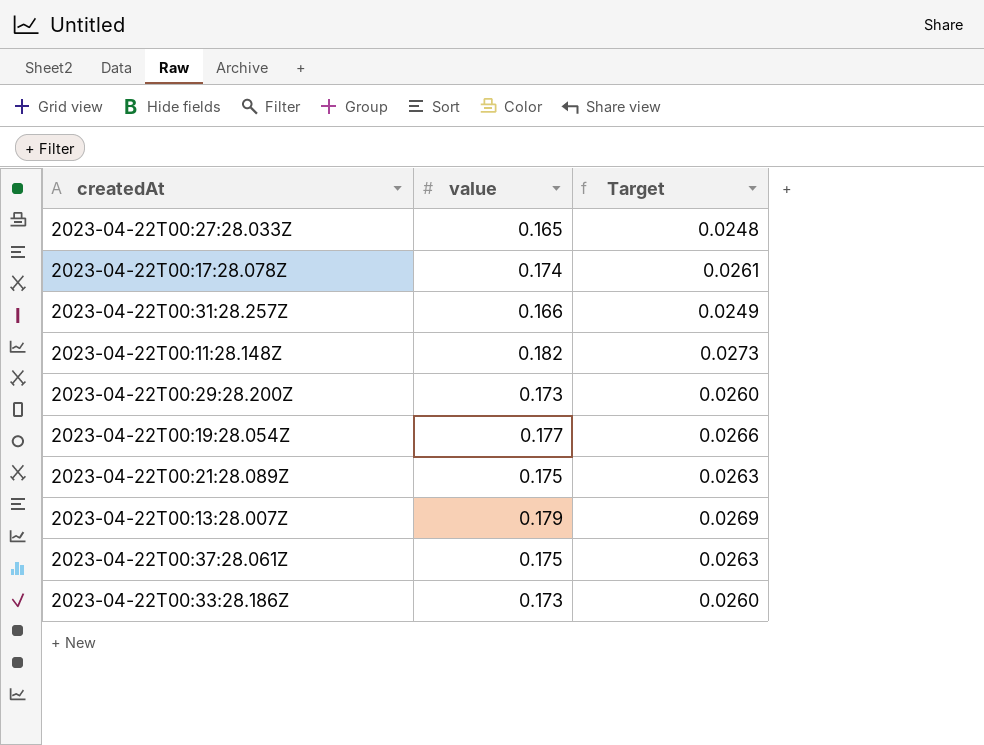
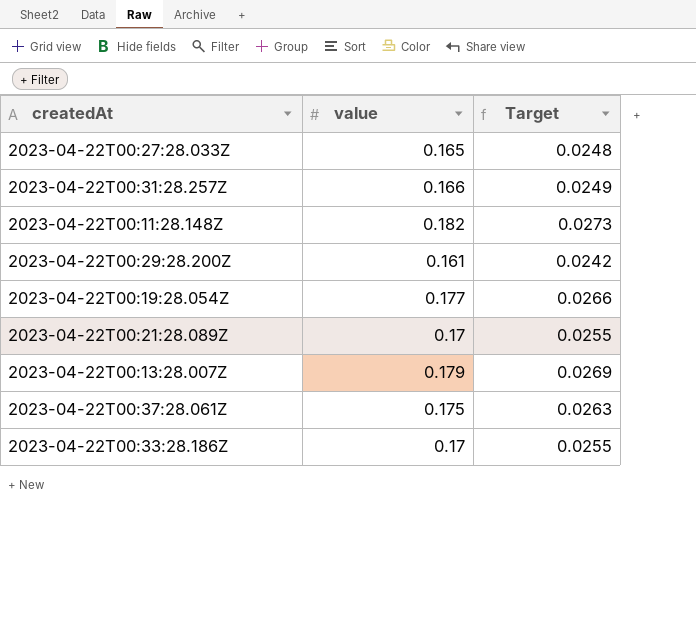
row 2023-04-22T00:17:28.078Z: 0.174 | 0.0261 -> none
2023-04-22T00:29:28.200Z | value: 0.173 -> 0.161
2023-04-22T00:29:28.200Z | Target: 0.0260 -> 0.0242
2023-04-22T00:21:28.089Z | value: 0.175 -> 0.17
2023-04-22T00:21:28.089Z | Target: 0.0263 -> 0.0255
2023-04-22T00:33:28.186Z | value: 0.173 -> 0.17
2023-04-22T00:33:28.186Z | Target: 0.0260 -> 0.0255

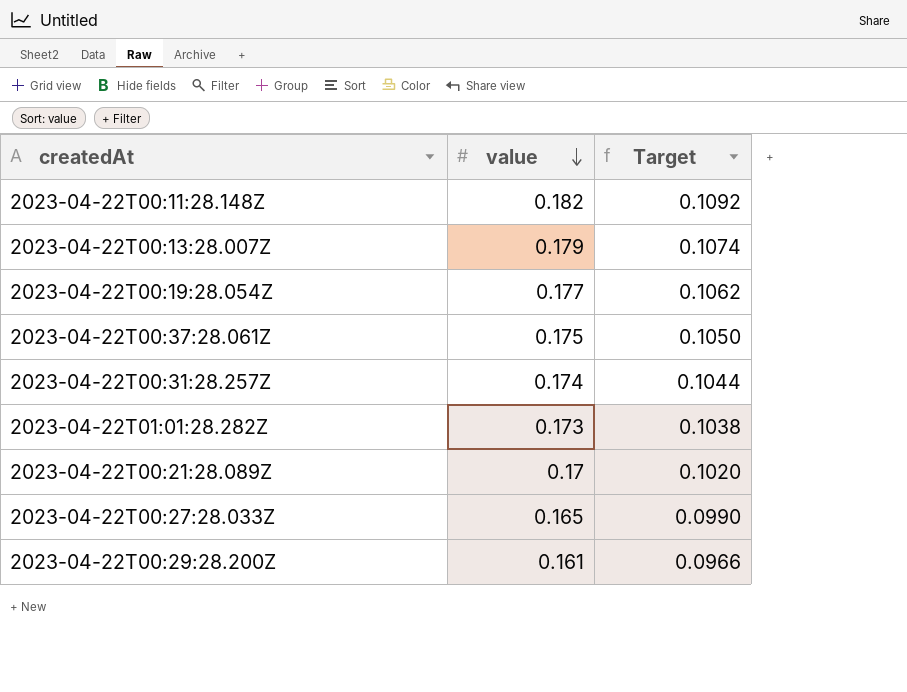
row order: none -> value descending
column Target | formula: [value] * 0.15 -> [value] * 0.6
row 2023-04-22T00:33:28.186Z: 0.17 | 0.0255 -> none
2023-04-22T00:31:28.257Z | value: 0.166 -> 0.174
row 2023-04-22T01:01:28.282Z: none -> 0.173 | 0.1038

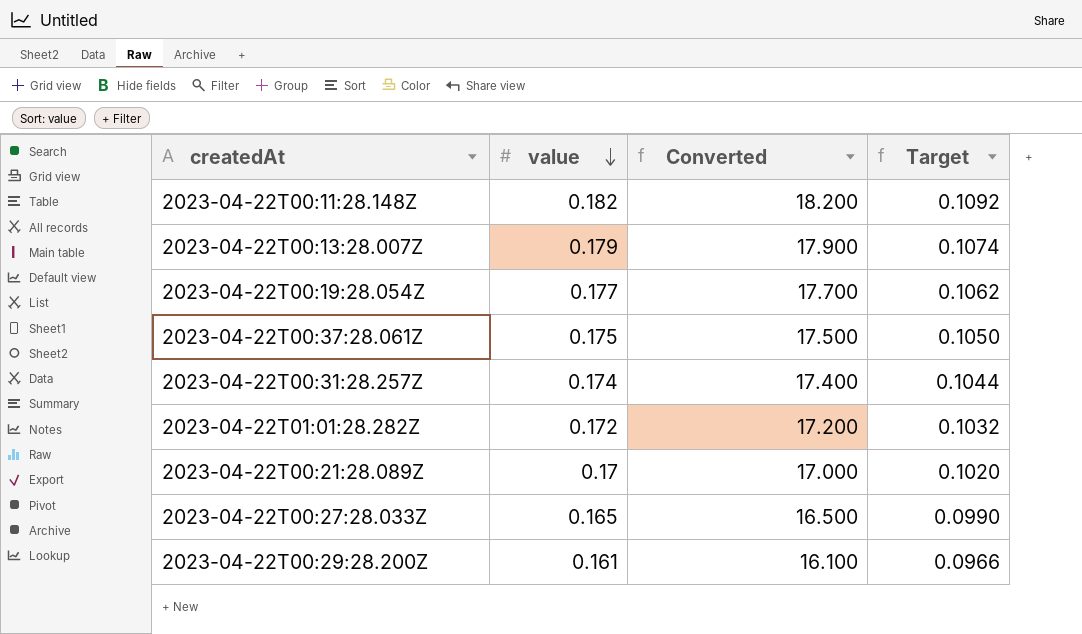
column Converted | formula: none -> [value] * 100
2023-04-22T01:01:28.282Z | value: 0.173 -> 0.172
2023-04-22T01:01:28.282Z | Target: 0.1038 -> 0.1032

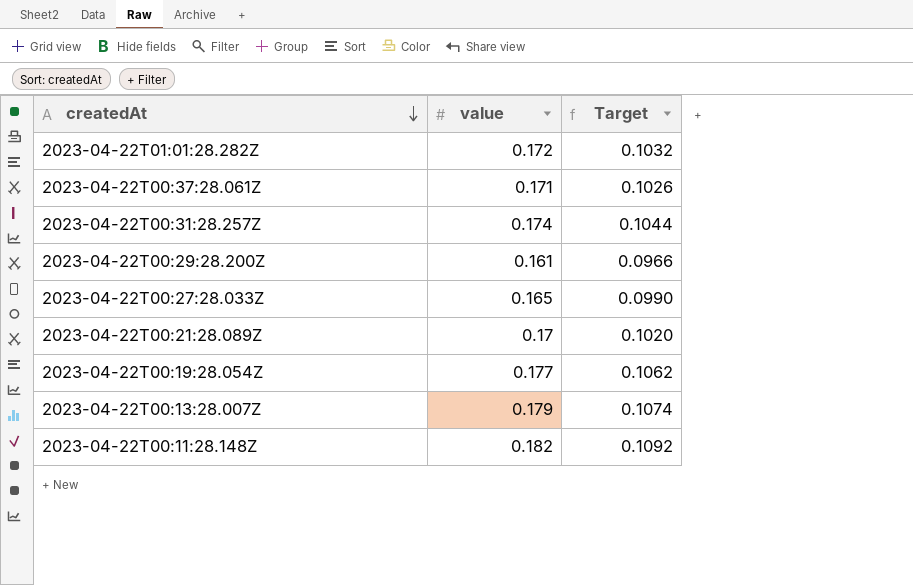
row order: value descending -> createdAt descending
column Converted | formula: [value] * 100 -> none
2023-04-22T00:37:28.061Z | value: 0.175 -> 0.171
2023-04-22T00:37:28.061Z | Target: 0.1050 -> 0.1026

